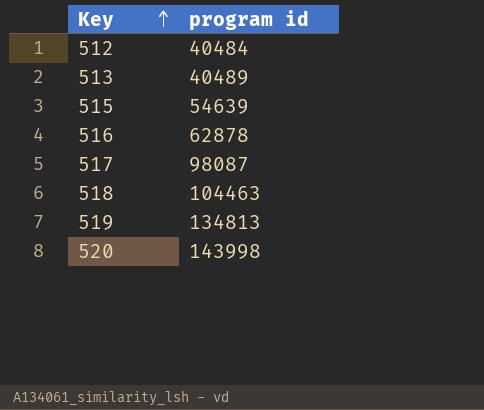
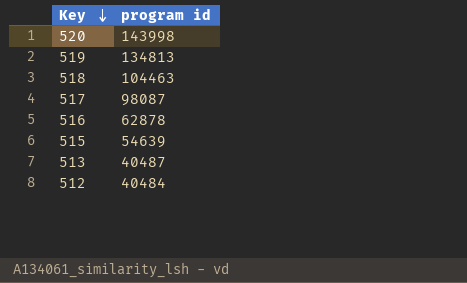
row order: Key ascending -> Key descending
513 | program id: 40489 -> 40487

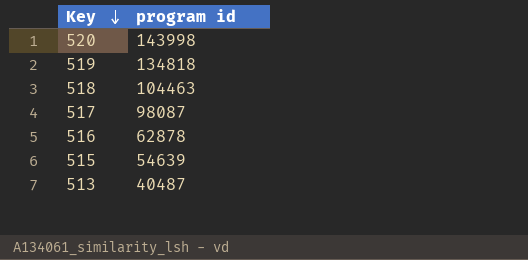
row 512: 40484 -> none
519 | program id: 134813 -> 134818

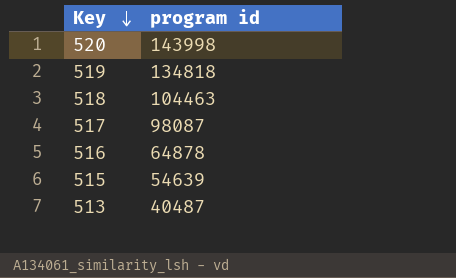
516 | program id: 62878 -> 64878

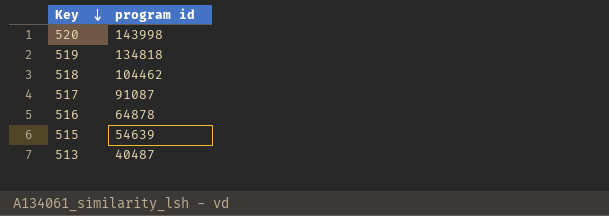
518 | program id: 104463 -> 104462
517 | program id: 98087 -> 91087

